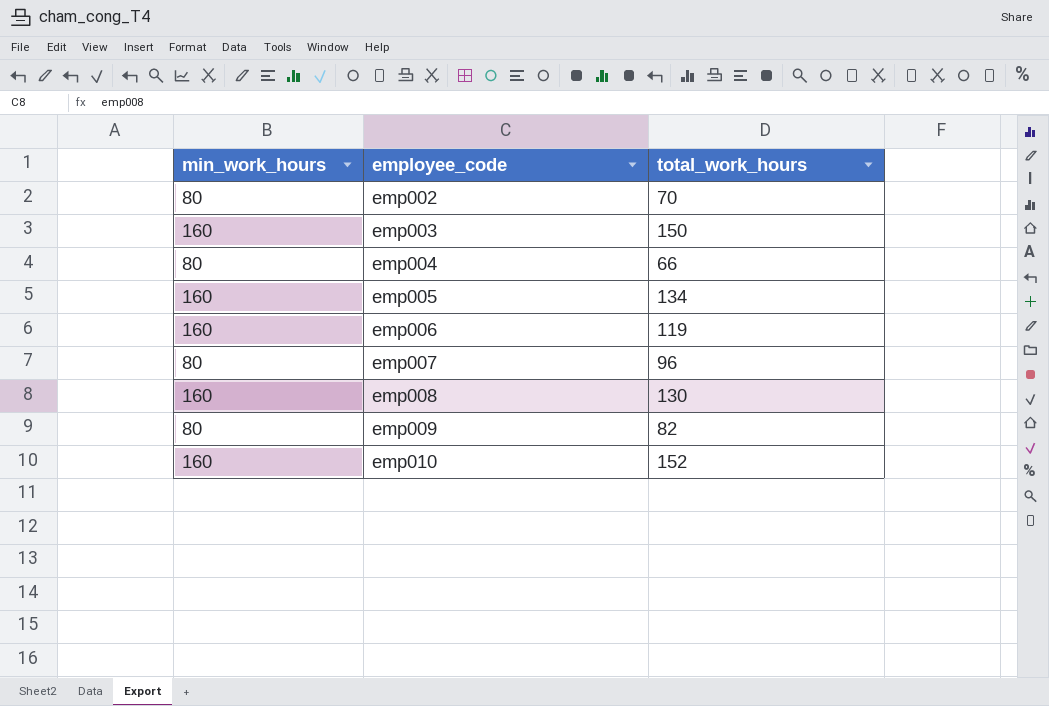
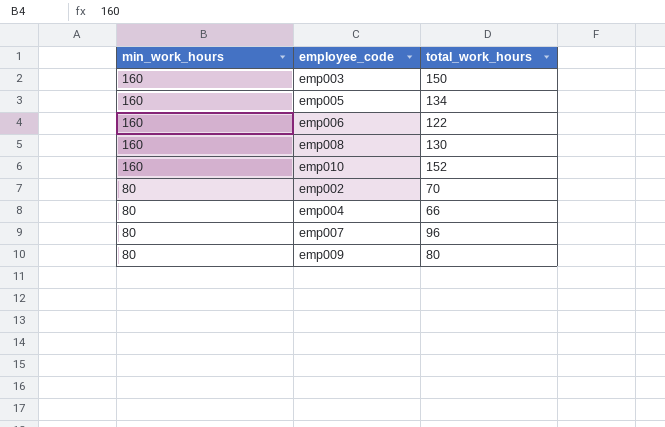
row order: employee_code ascending -> min_work_hours descending
emp006 | total_work_hours: 119 -> 122
emp009 | total_work_hours: 82 -> 80

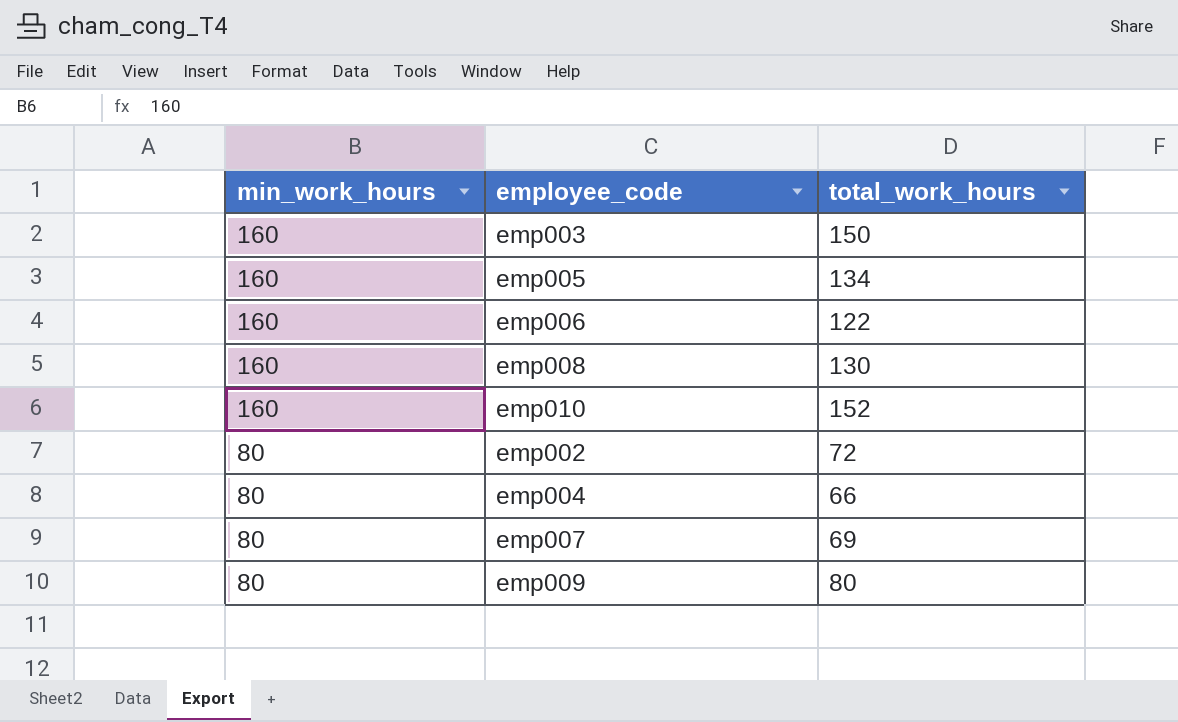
emp002 | total_work_hours: 70 -> 72
emp007 | total_work_hours: 96 -> 69

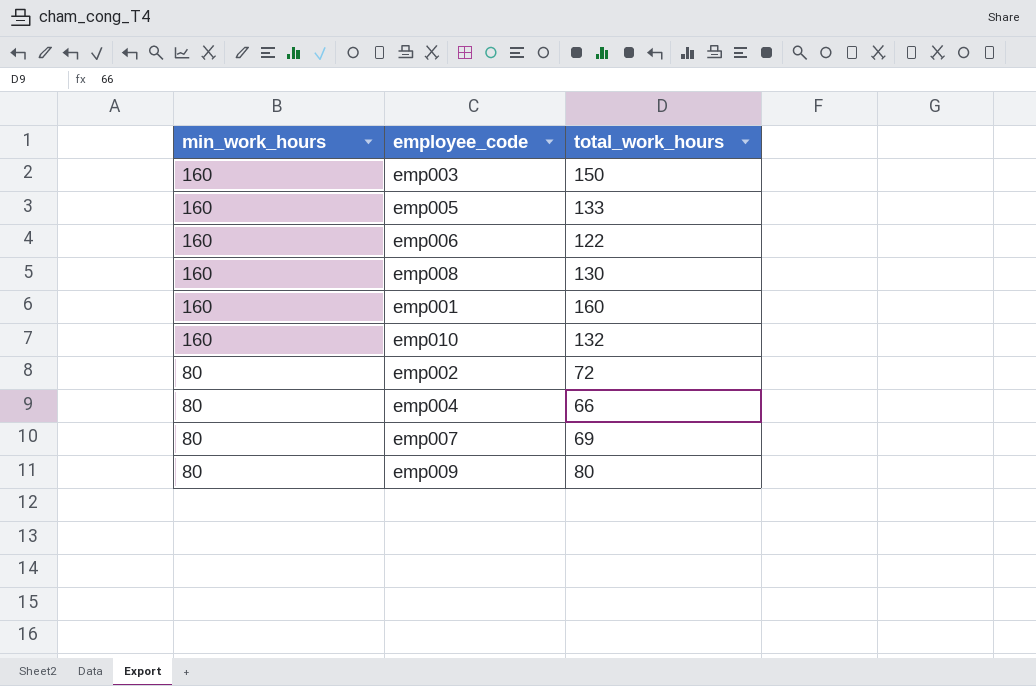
emp005 | total_work_hours: 134 -> 133
row emp001: none -> 160 | 160
emp010 | total_work_hours: 152 -> 132

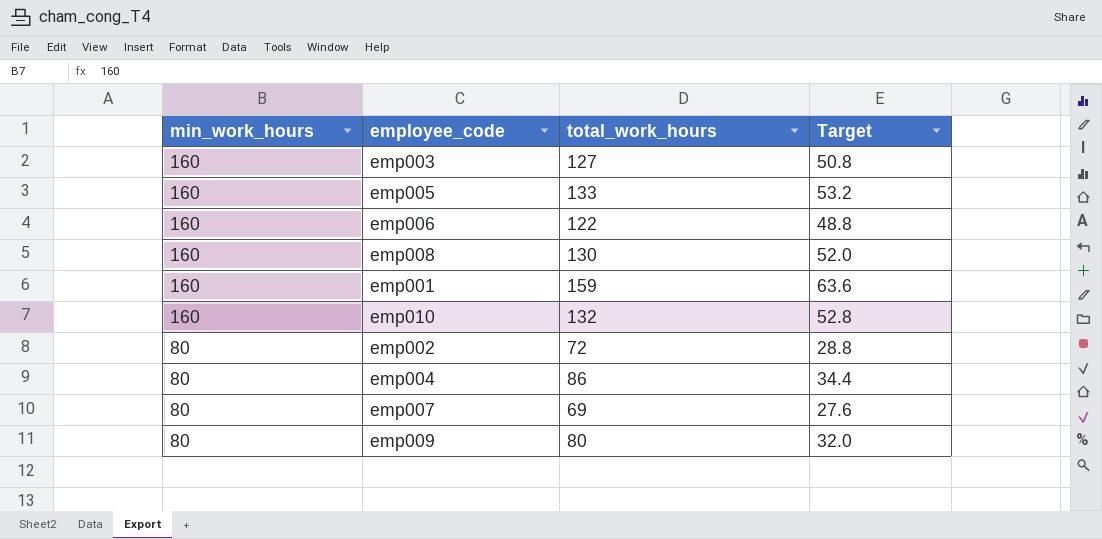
column Target | formula: none -> [total_work_hours] * 0.4
emp003 | total_work_hours: 150 -> 127
emp001 | total_work_hours: 160 -> 159
emp004 | total_work_hours: 66 -> 86

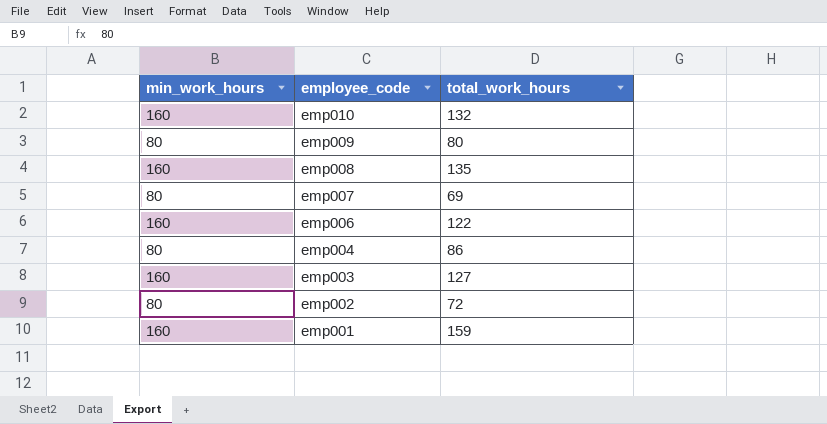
row order: min_work_hours descending -> employee_code descending
column Target | formula: [total_work_hours] * 0.4 -> none
row emp005: 160 | 133 | 53.2 -> none
emp008 | total_work_hours: 130 -> 135

